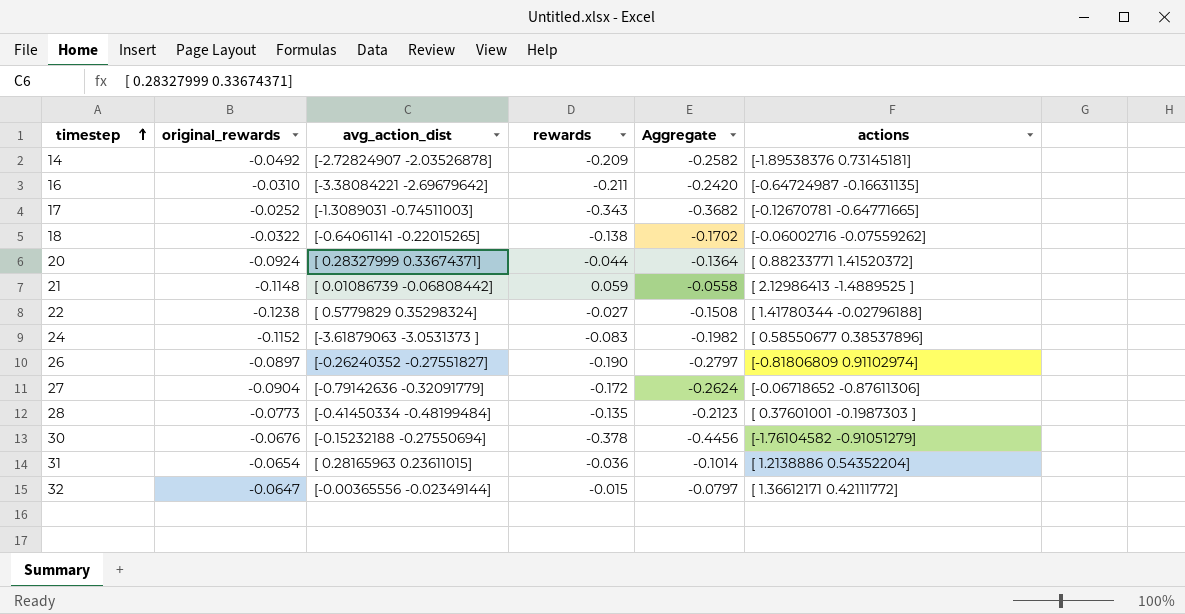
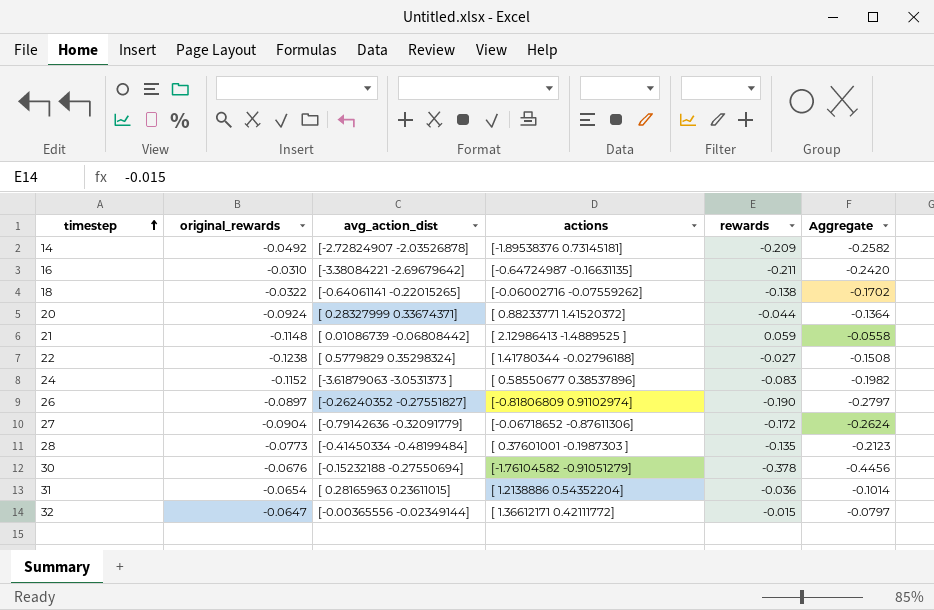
column actions | position: 6 -> 4
row 17: -0.0252 | [-1.3089031 -0.74511003] | -0.343 | -0.3682 | [-0.12670781 -0.64771665] -> none

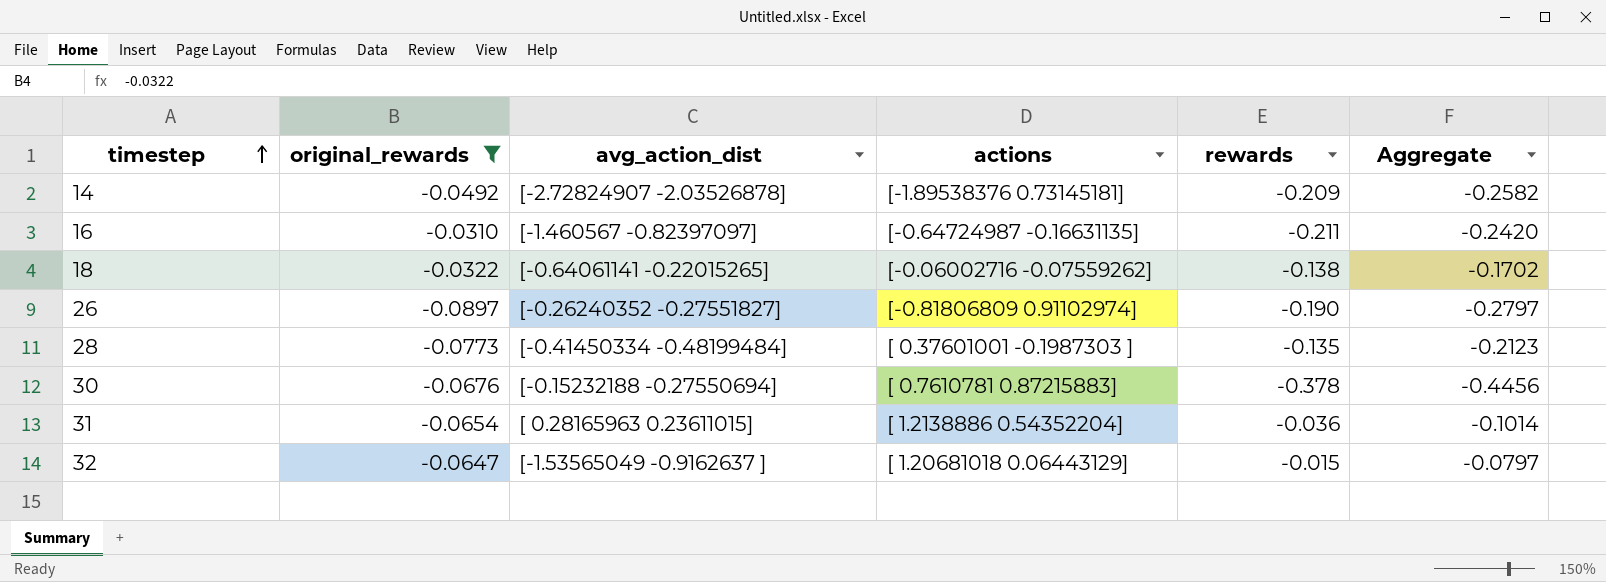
filter: none -> original_rewards >= -0.0897
16 | avg_action_dist: [-3.38084221 -2.69679642] -> [-1.460567 -0.82397097]
30 | actions: [-1.76104582 -0.91051279] -> [ 0.7610781 0.87215883]
32 | avg_action_dist: [-0.00365556 -0.02349144] -> [-1.53565049 -0.9162637 ]
32 | actions: [ 1.36612171 0.42111772] -> [ 1.20681018 0.06443129]

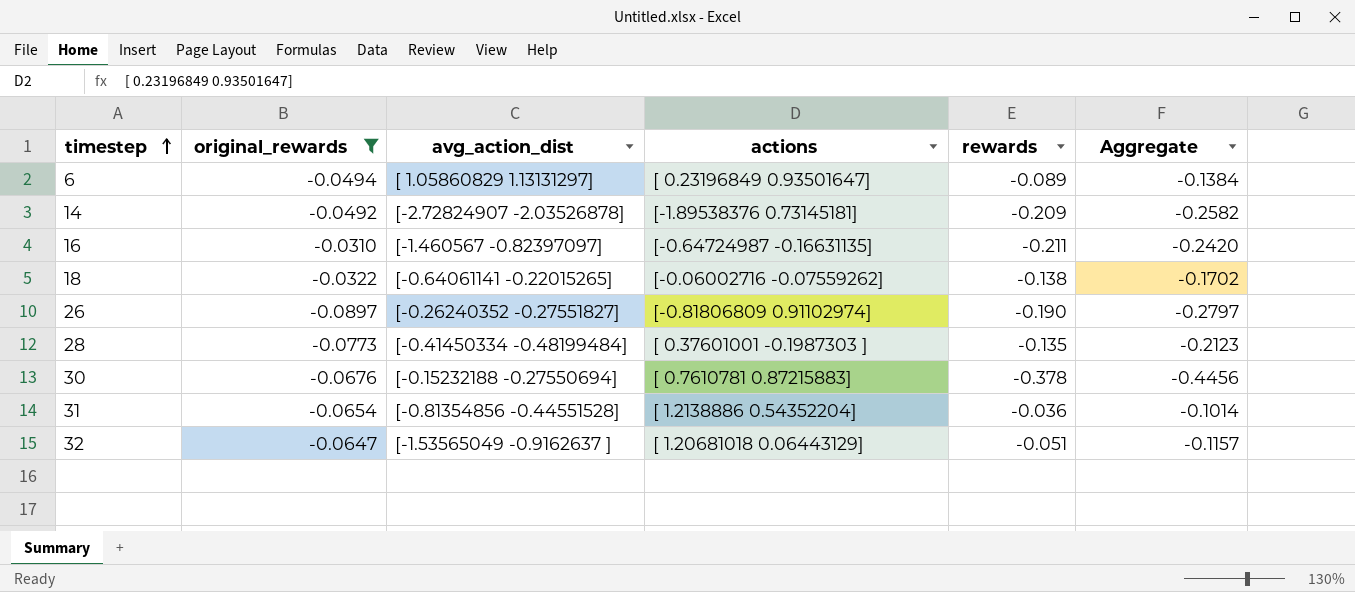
row 6: none -> -0.0494 | [ 1.05860829 1.13131297] | [ 0.23196849 0.93501647] | -0.089 | -0.1384
31 | avg_action_dist: [ 0.28165963 0.23611015] -> [-0.81354856 -0.44551528]
32 | rewards: -0.015 -> -0.051
32 | Aggregate: -0.0797 -> -0.1157

